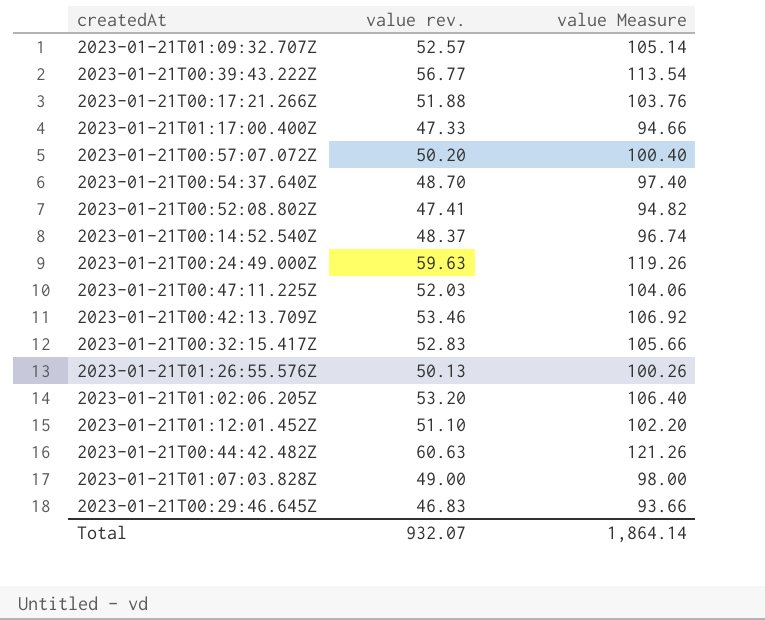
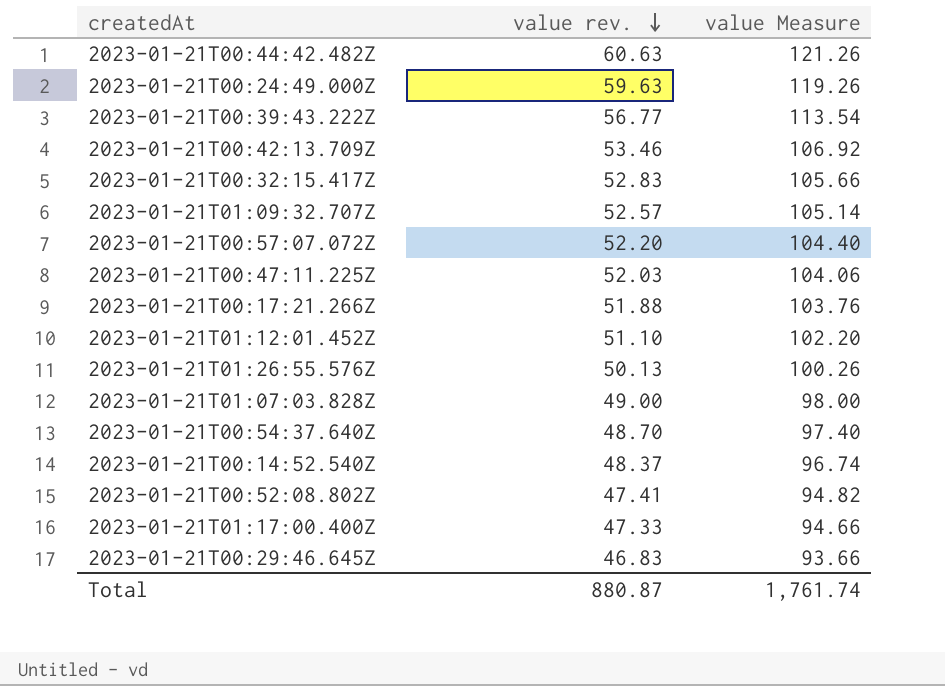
row order: none -> value rev. descending
row 2023-01-21T01:02:06.205Z: 53.20 | 106.40 -> none
2023-01-21T00:57:07.072Z | value rev.: 50.20 -> 52.20
2023-01-21T00:57:07.072Z | value Measure: 100.40 -> 104.40
Total | value rev.: 932.07 -> 880.87
Total | value Measure: 1,864.14 -> 1,761.74

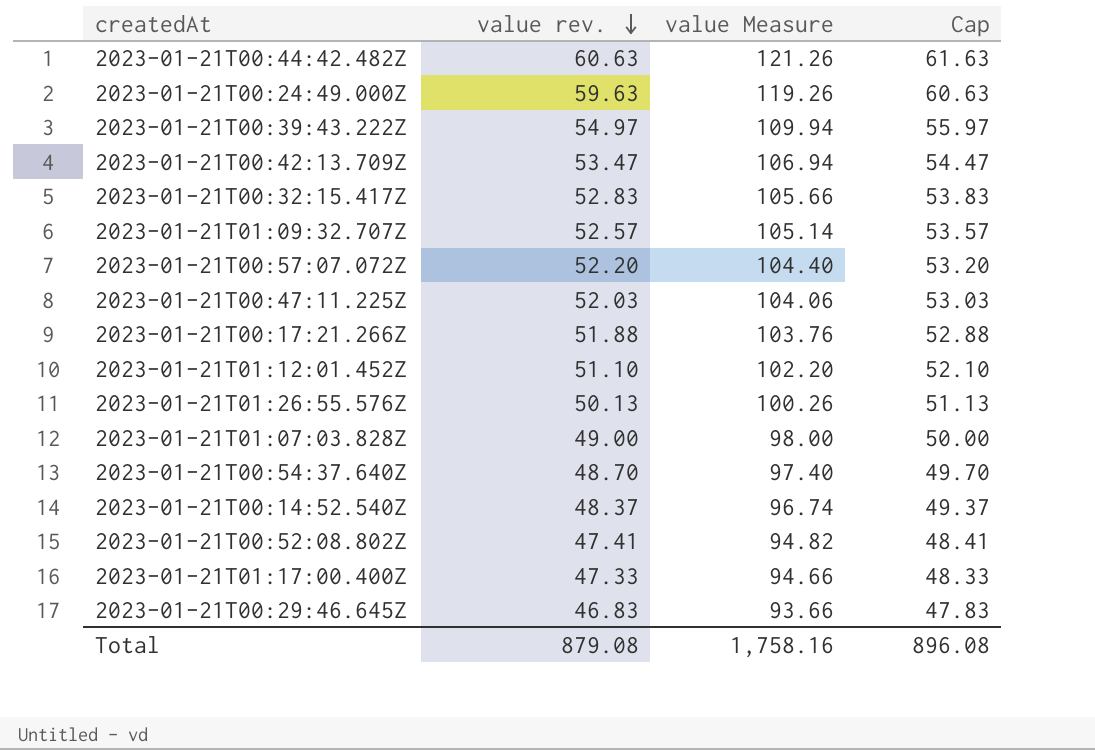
column Cap | formula: none -> [value rev.] + 1
2023-01-21T00:39:43.222Z | value rev.: 56.77 -> 54.97
2023-01-21T00:39:43.222Z | value Measure: 113.54 -> 109.94
2023-01-21T00:42:13.709Z | value rev.: 53.46 -> 53.47
2023-01-21T00:42:13.709Z | value Measure: 106.92 -> 106.94
Total | value rev.: 880.87 -> 879.08
Total | value Measure: 1,761.74 -> 1,758.16

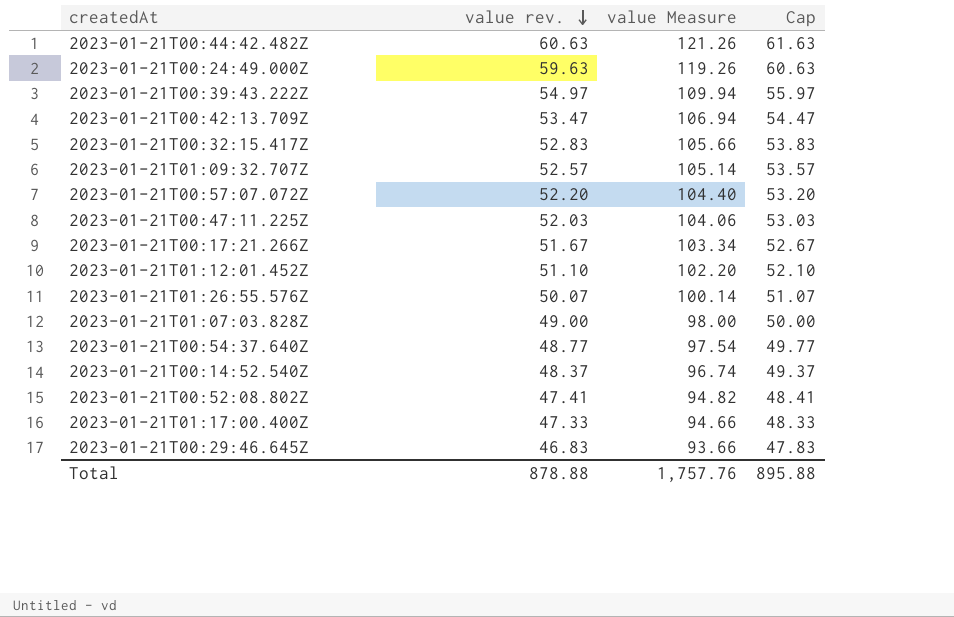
2023-01-21T00:17:21.266Z | value rev.: 51.88 -> 51.67
2023-01-21T00:17:21.266Z | value Measure: 103.76 -> 103.34
2023-01-21T00:17:21.266Z | Cap: 52.88 -> 52.67
2023-01-21T01:26:55.576Z | value rev.: 50.13 -> 50.07
2023-01-21T01:26:55.576Z | value Measure: 100.26 -> 100.14
2023-01-21T01:26:55.576Z | Cap: 51.13 -> 51.07
2023-01-21T00:54:37.640Z | value rev.: 48.70 -> 48.77
2023-01-21T00:54:37.640Z | value Measure: 97.40 -> 97.54
2023-01-21T00:54:37.640Z | Cap: 49.70 -> 49.77
Total | value rev.: 879.08 -> 878.88
Total | value Measure: 1,758.16 -> 1,757.76
Total | Cap: 896.08 -> 895.88

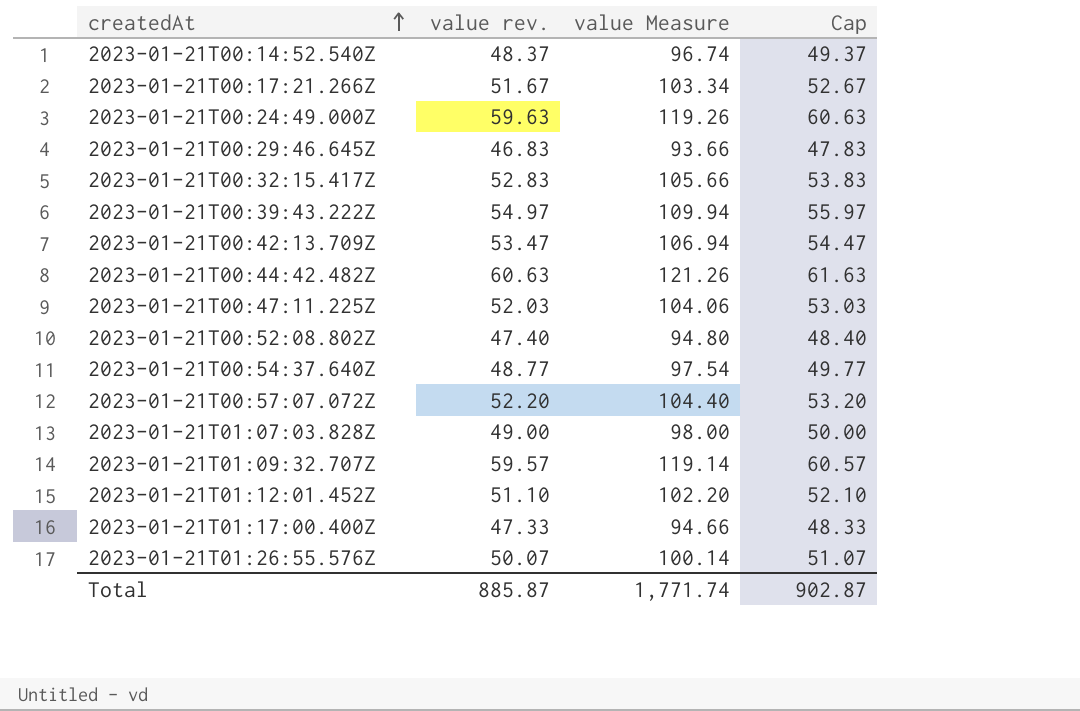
row order: value rev. descending -> createdAt ascending
2023-01-21T00:52:08.802Z | value rev.: 47.41 -> 47.40
2023-01-21T00:52:08.802Z | value Measure: 94.82 -> 94.80
2023-01-21T00:52:08.802Z | Cap: 48.41 -> 48.40
2023-01-21T01:09:32.707Z | value rev.: 52.57 -> 59.57
2023-01-21T01:09:32.707Z | value Measure: 105.14 -> 119.14
2023-01-21T01:09:32.707Z | Cap: 53.57 -> 60.57
Total | value rev.: 878.88 -> 885.87
Total | value Measure: 1,757.76 -> 1,771.74
Total | Cap: 895.88 -> 902.87

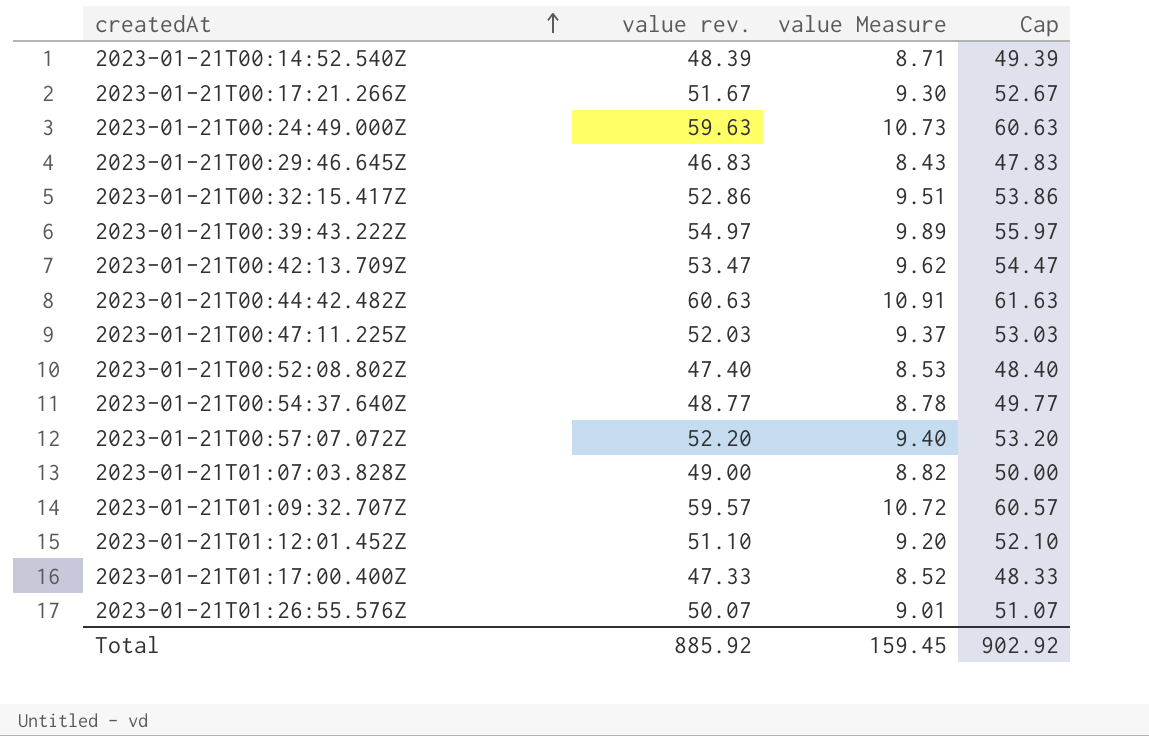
column value Measure | formula: [value rev.] * 2 -> [value rev.] * 0.18
2023-01-21T00:14:52.540Z | value rev.: 48.37 -> 48.39
2023-01-21T00:14:52.540Z | Cap: 49.37 -> 49.39
2023-01-21T00:32:15.417Z | value rev.: 52.83 -> 52.86
2023-01-21T00:32:15.417Z | Cap: 53.83 -> 53.86
Total | value rev.: 885.87 -> 885.92
Total | value Measure: 1,771.74 -> 159.45
Total | Cap: 902.87 -> 902.92

